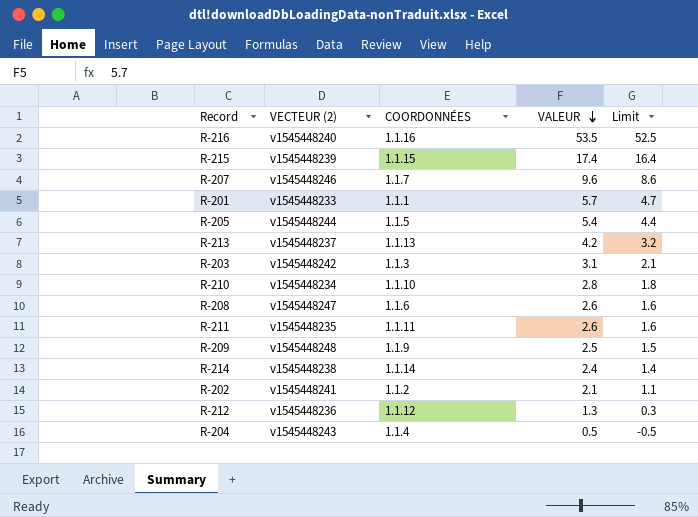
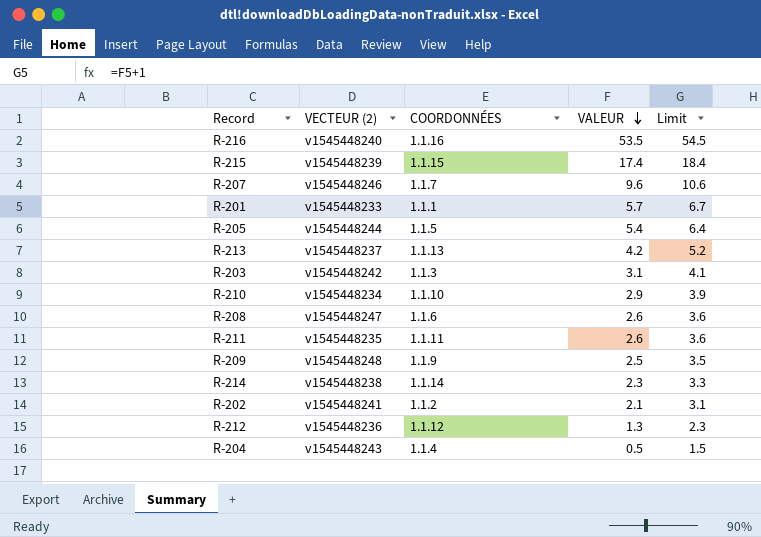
column Limit | formula: [VALEUR] - 1 -> [VALEUR] + 1
R-210 | VALEUR: 2.8 -> 2.9
R-214 | VALEUR: 2.4 -> 2.3

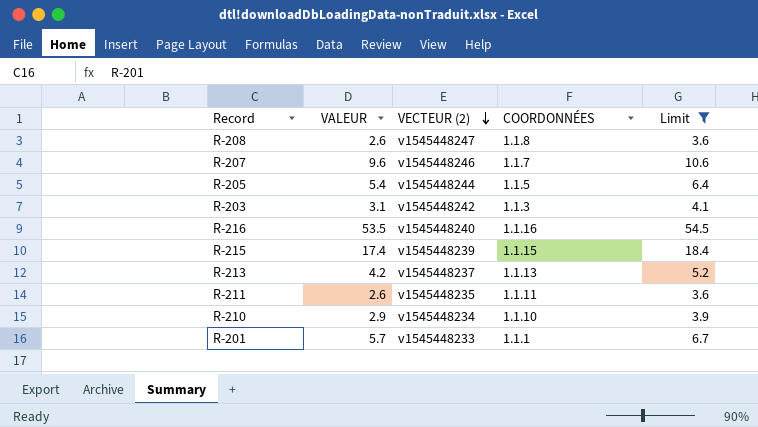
filter: none -> Limit >= 3.6
row order: VALEUR descending -> VECTEUR (2) descending
column VALEUR | position: 4 -> 2
R-208 | COORDONNÉES: 1.1.6 -> 1.1.8

